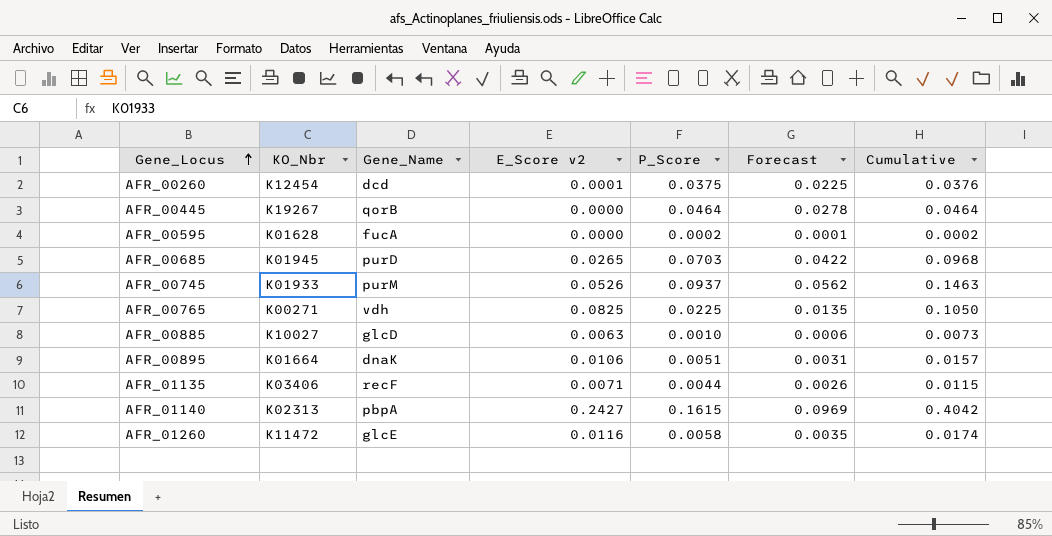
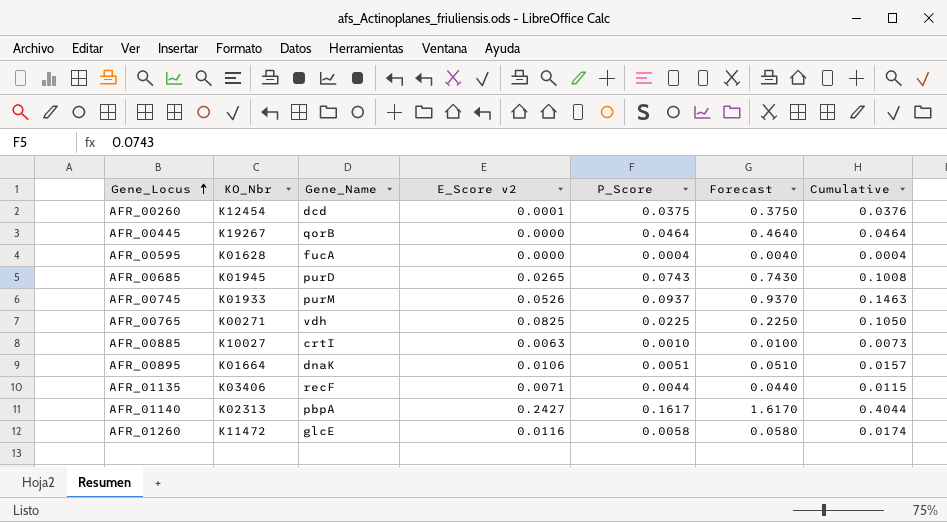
column Forecast | formula: [P_Score] * 0.6 -> [P_Score] * 10
AFR_00595 | P_Score: 0.0002 -> 0.0004
AFR_00595 | Cumulative: 0.0002 -> 0.0004
AFR_00685 | P_Score: 0.0703 -> 0.0743
AFR_00685 | Cumulative: 0.0968 -> 0.1008
AFR_00885 | Gene_Name: glcD -> crtI
AFR_01140 | P_Score: 0.1615 -> 0.1617
AFR_01140 | Cumulative: 0.4042 -> 0.4044

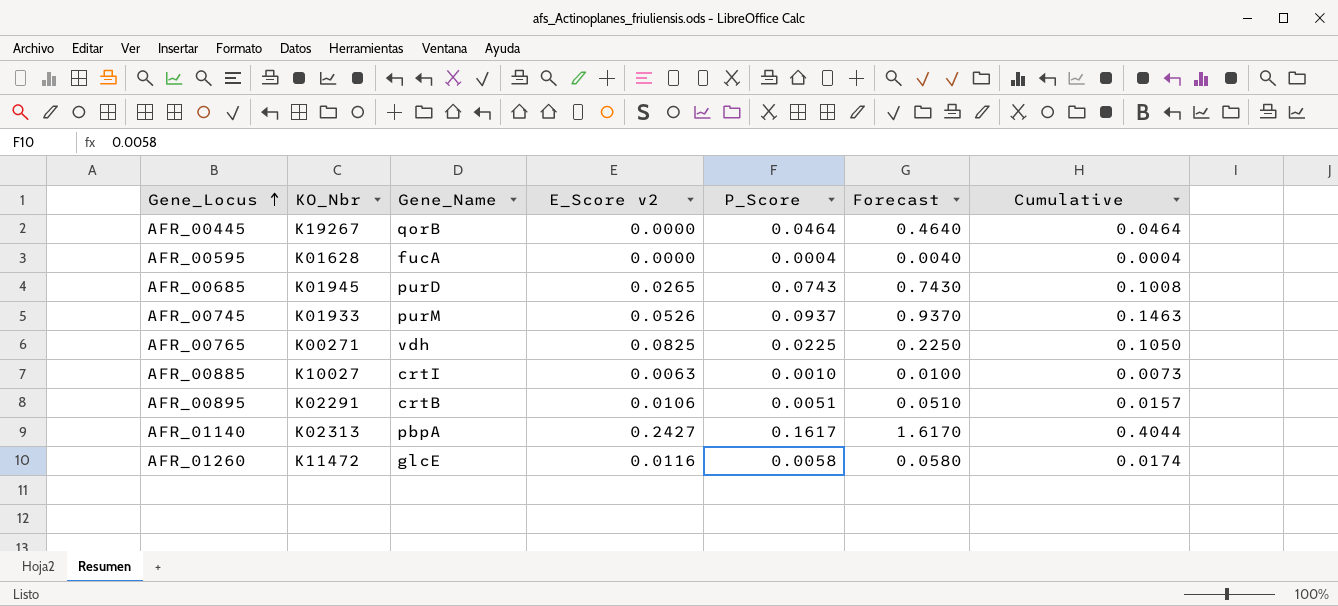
row AFR_00260: K12454 | dcd | 0.0001 | 0.0375 | 0.3750 | 0.0376 -> none
row AFR_01135: K03406 | recF | 0.0071 | 0.0044 | 0.0440 | 0.0115 -> none
AFR_00895 | KO_Nbr: K01664 -> K02291
AFR_00895 | Gene_Name: dnaK -> crtB

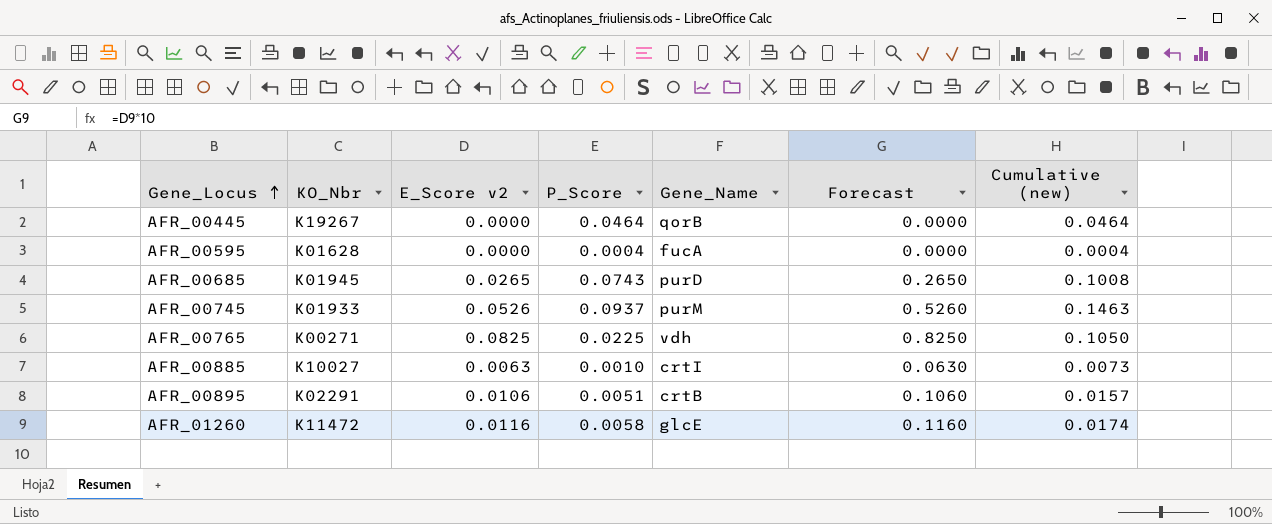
column Gene_Name | position: 3 -> 5
column Forecast | formula: [P_Score] * 10 -> [E_Score v2] * 10
column name: Cumulative -> Cumulative (new)
row AFR_01140: K02313 | pbpA | 0.2427 | 0.1617 | 1.6170 | 0.4044 -> none

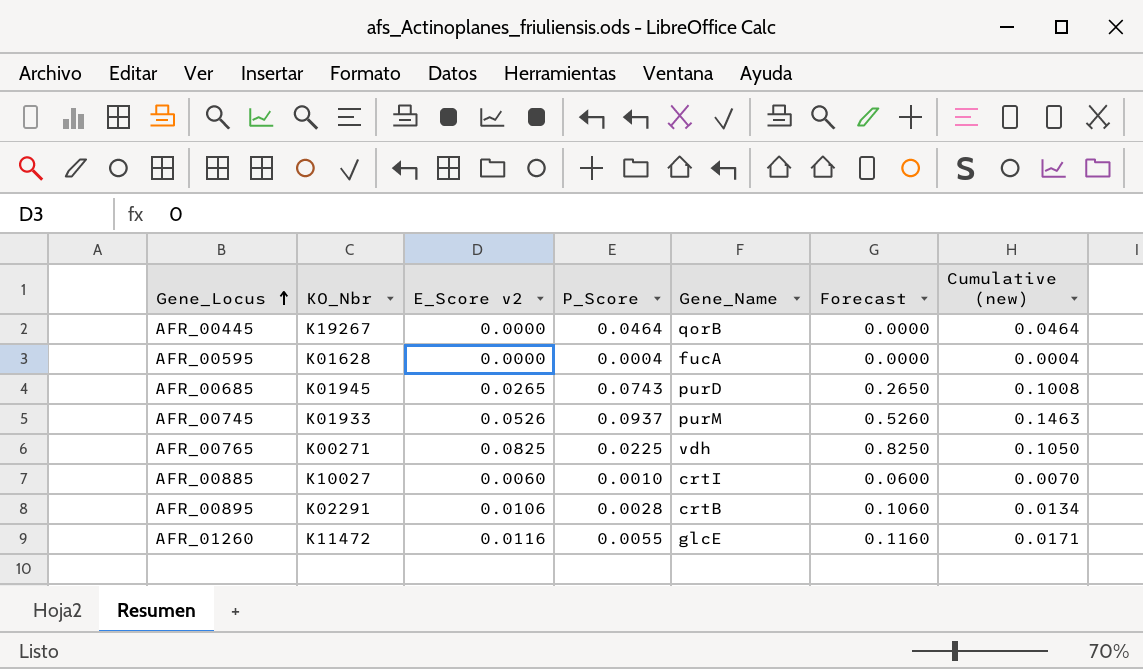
AFR_00885 | E_Score v2: 0.0063 -> 0.0060
AFR_00885 | Forecast: 0.0630 -> 0.0600
AFR_00885 | Cumulative (new): 0.0073 -> 0.0070
AFR_00895 | P_Score: 0.0051 -> 0.0028
AFR_00895 | Cumulative (new): 0.0157 -> 0.0134
AFR_01260 | P_Score: 0.0058 -> 0.0055
AFR_01260 | Cumulative (new): 0.0174 -> 0.0171

